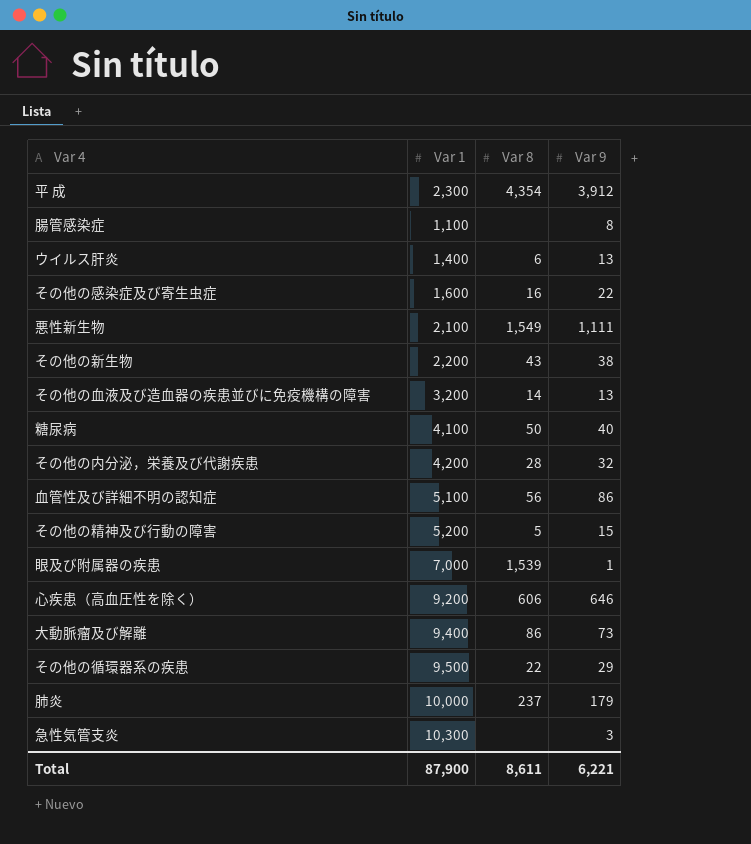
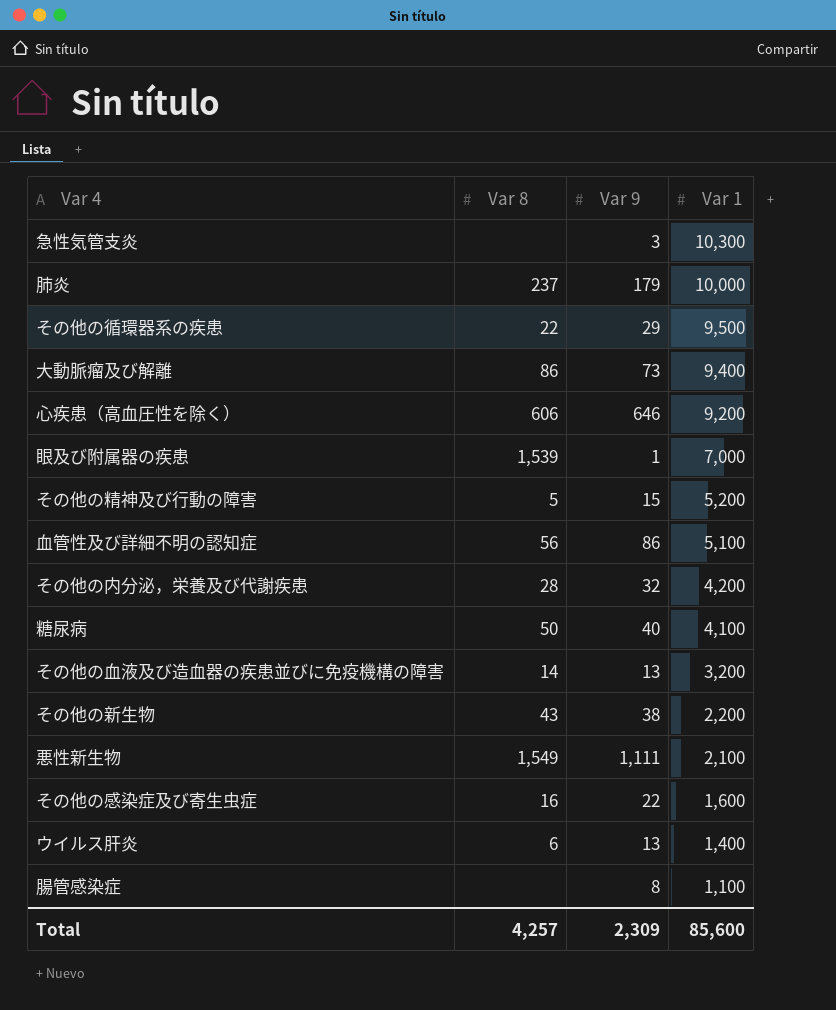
row order: none -> Var 1 descending
column Var 1 | position: 2 -> 4
row 平 成: 2,300 | 4,354 | 3,912 -> none
Total | Var 8: 8,611 -> 4,257
Total | Var 9: 6,221 -> 2,309
Total | Var 1: 87,900 -> 85,600

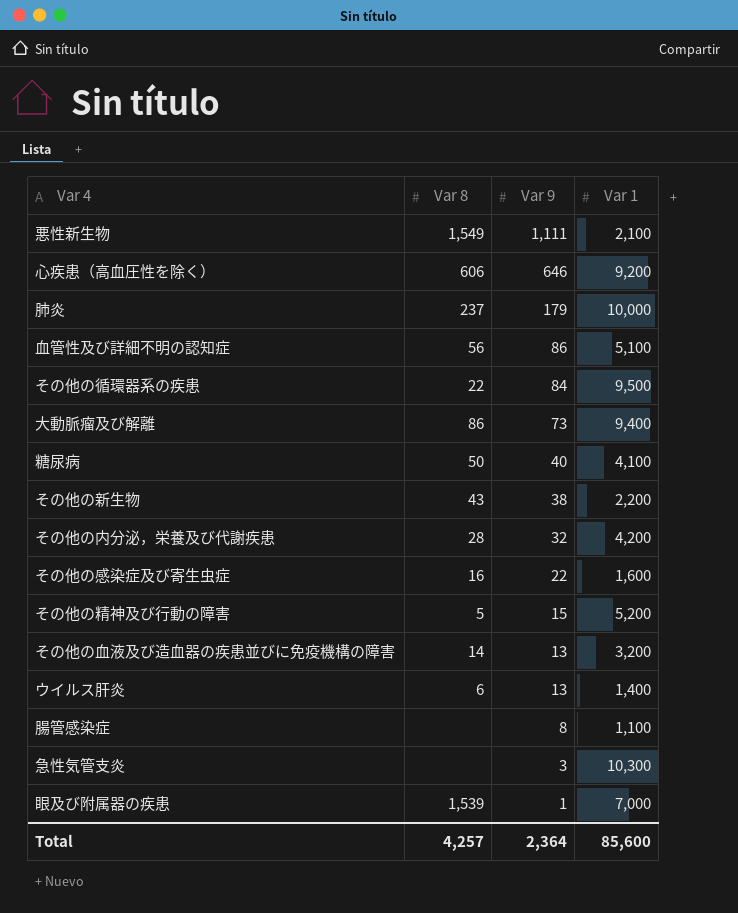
row order: Var 1 descending -> Var 9 descending
その他の循環器系の疾患 | Var 9: 29 -> 84
Total | Var 9: 2,309 -> 2,364

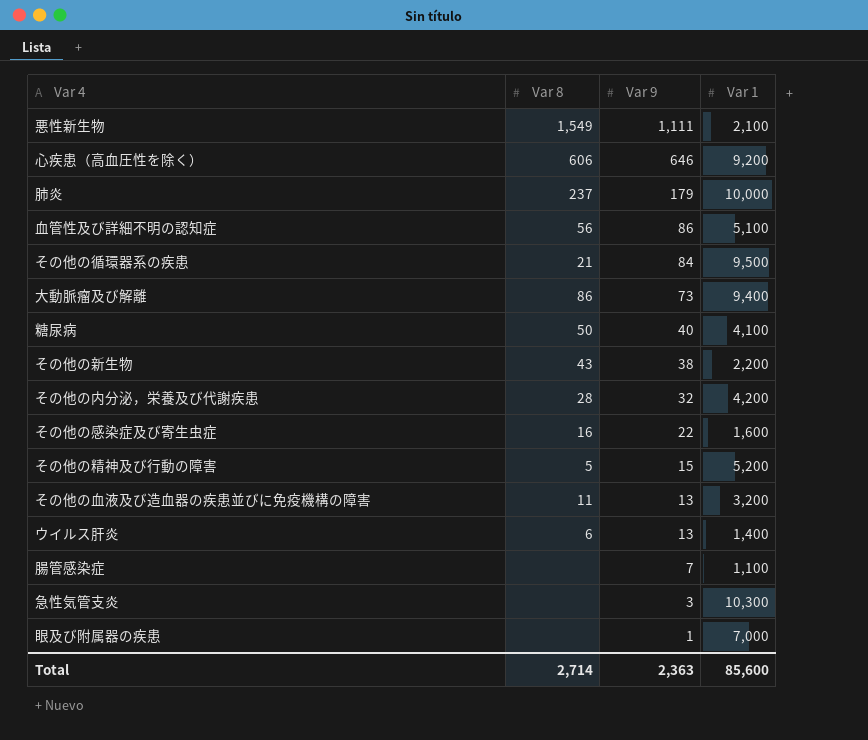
その他の循環器系の疾患 | Var 8: 22 -> 21
その他の血液及び造血器の疾患並びに免疫機構の障害 | Var 8: 14 -> 11
腸管感染症 | Var 9: 8 -> 7
眼及び附属器の疾患 | Var 8: 1,539 -> none
Total | Var 8: 4,257 -> 2,714
Total | Var 9: 2,364 -> 2,363

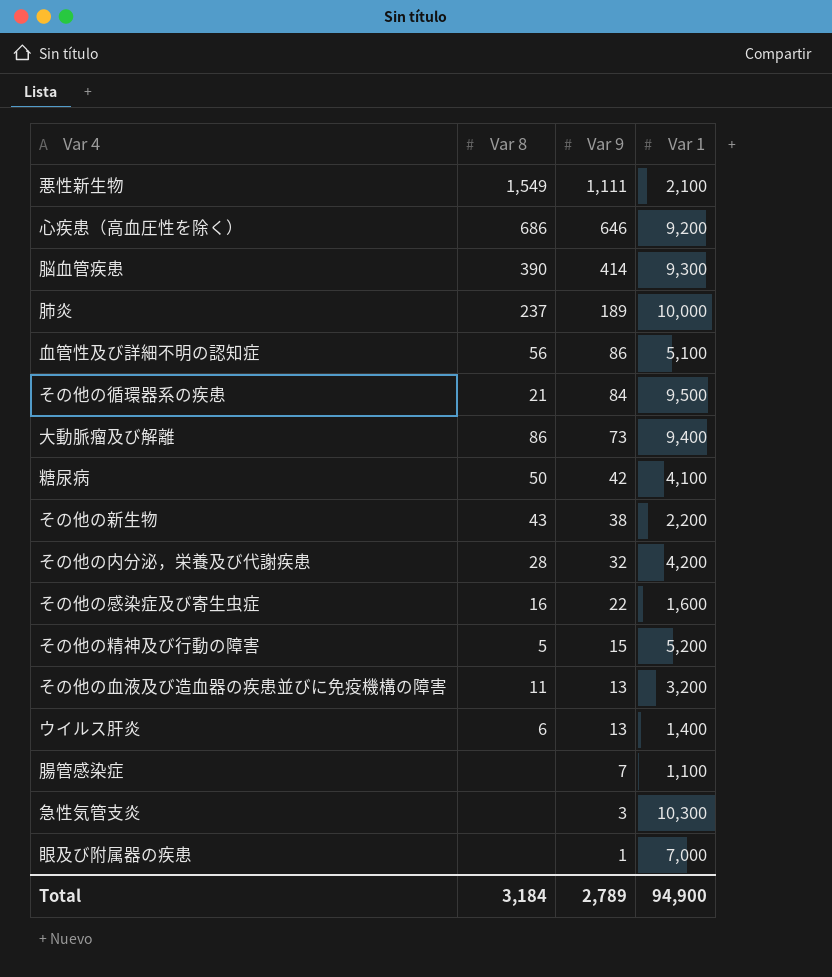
心疾患（高血圧性を除く） | Var 8: 606 -> 686
row 脳血管疾患: none -> 390 | 414 | 9,300
肺炎 | Var 9: 179 -> 189
糖尿病 | Var 9: 40 -> 42
Total | Var 8: 2,714 -> 3,184
Total | Var 9: 2,363 -> 2,789
Total | Var 1: 85,600 -> 94,900

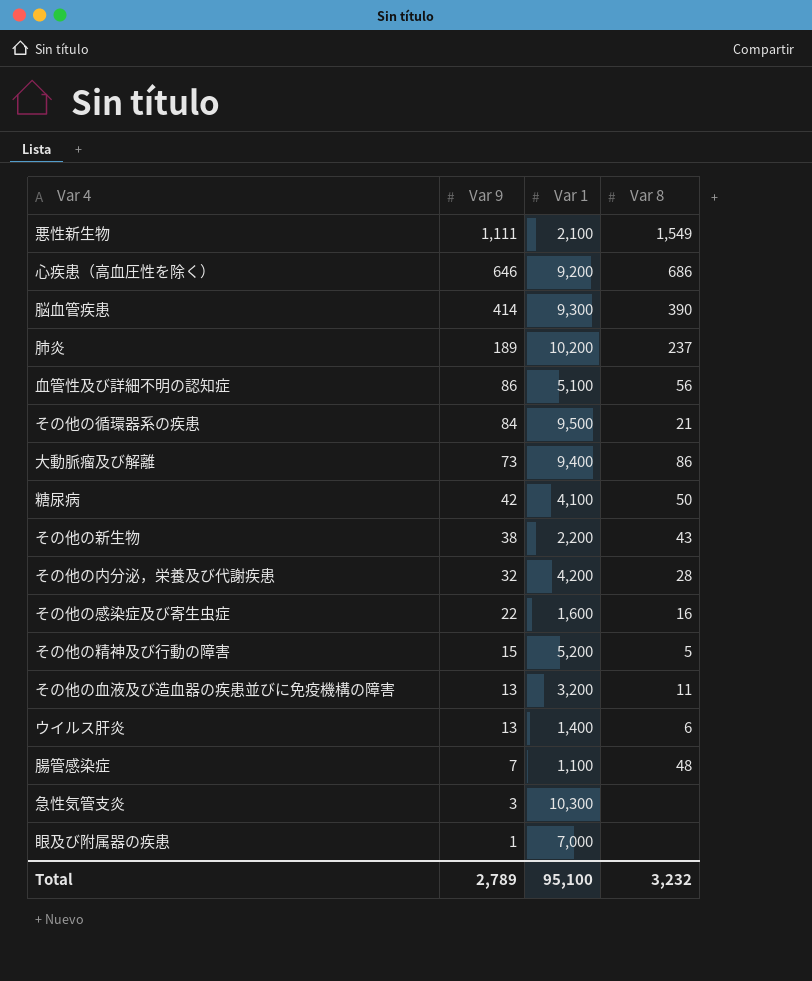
column Var 8 | position: 2 -> 4
肺炎 | Var 1: 10,000 -> 10,200
腸管感染症 | Var 8: none -> 48
Total | Var 1: 94,900 -> 95,100
Total | Var 8: 3,184 -> 3,232

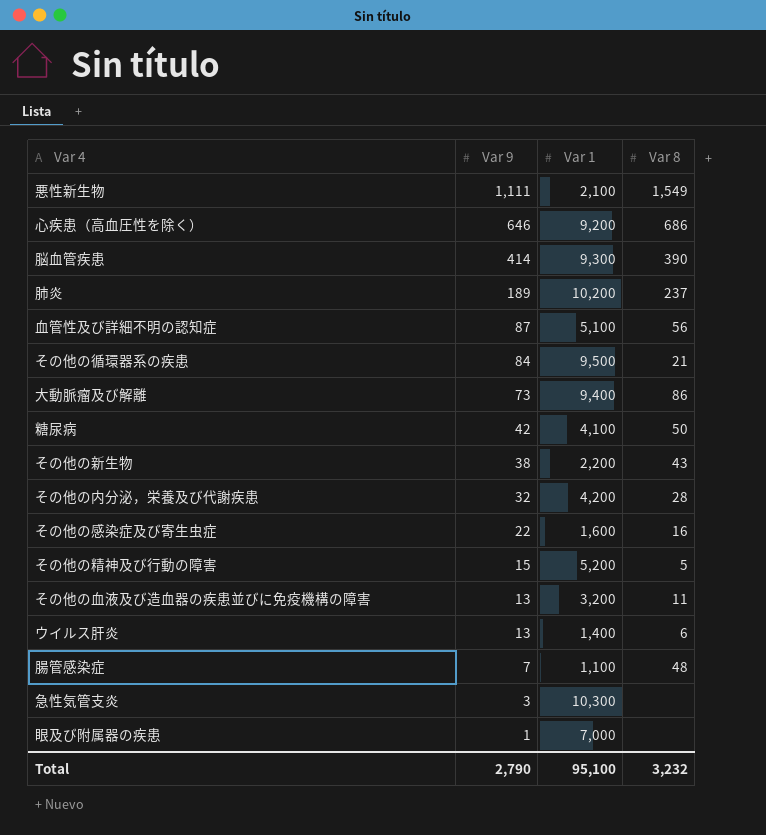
血管性及び詳細不明の認知症 | Var 9: 86 -> 87
Total | Var 9: 2,789 -> 2,790

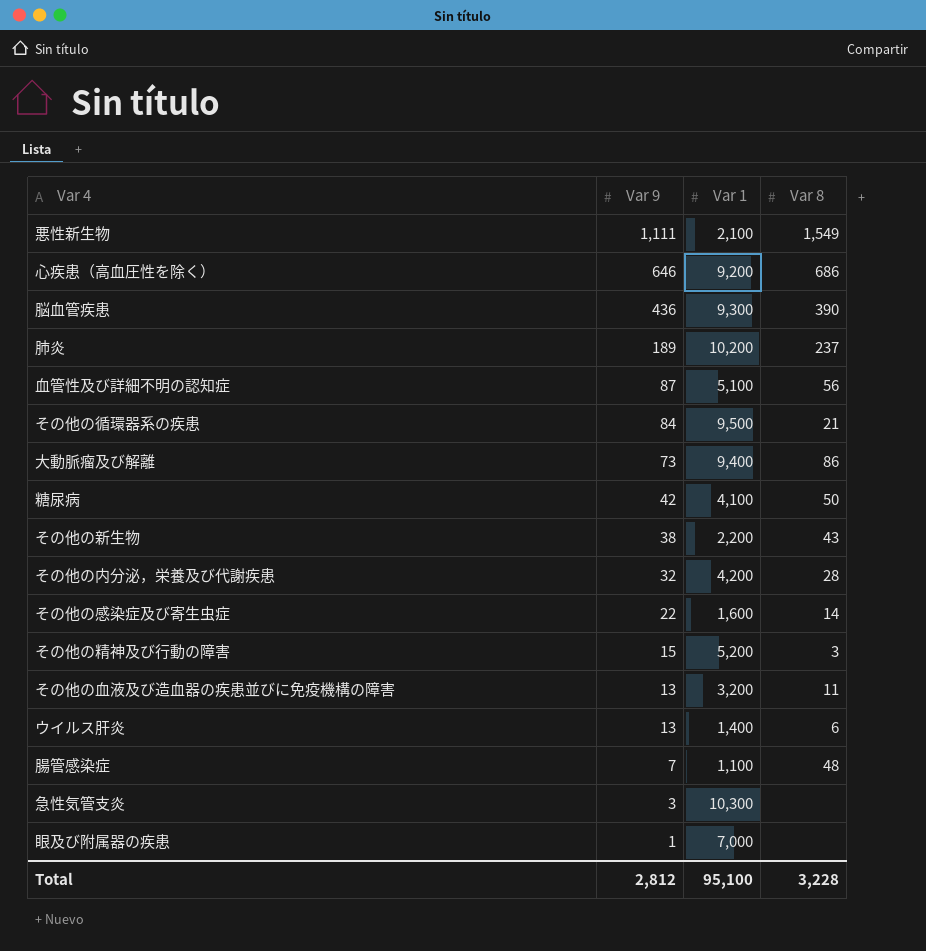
脳血管疾患 | Var 9: 414 -> 436
その他の感染症及び寄生虫症 | Var 8: 16 -> 14
その他の精神及び行動の障害 | Var 8: 5 -> 3
Total | Var 9: 2,790 -> 2,812
Total | Var 8: 3,232 -> 3,228

